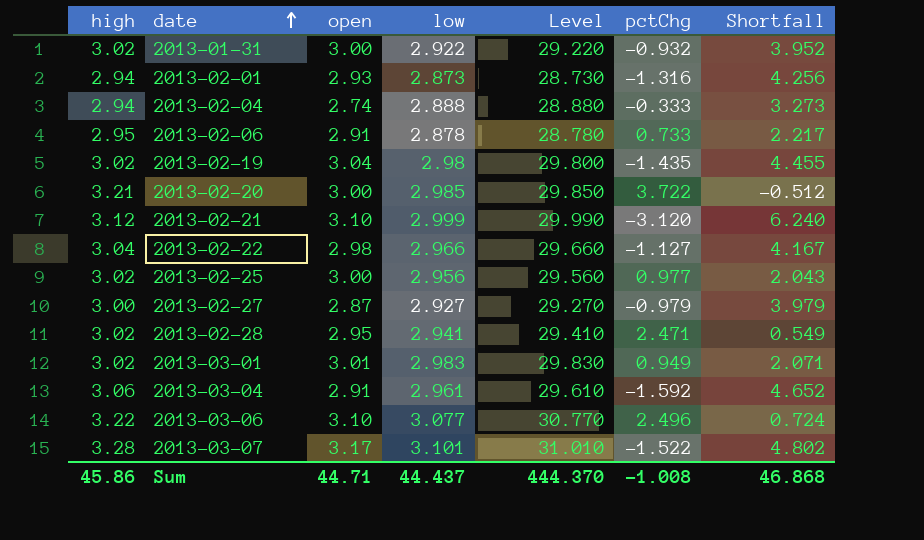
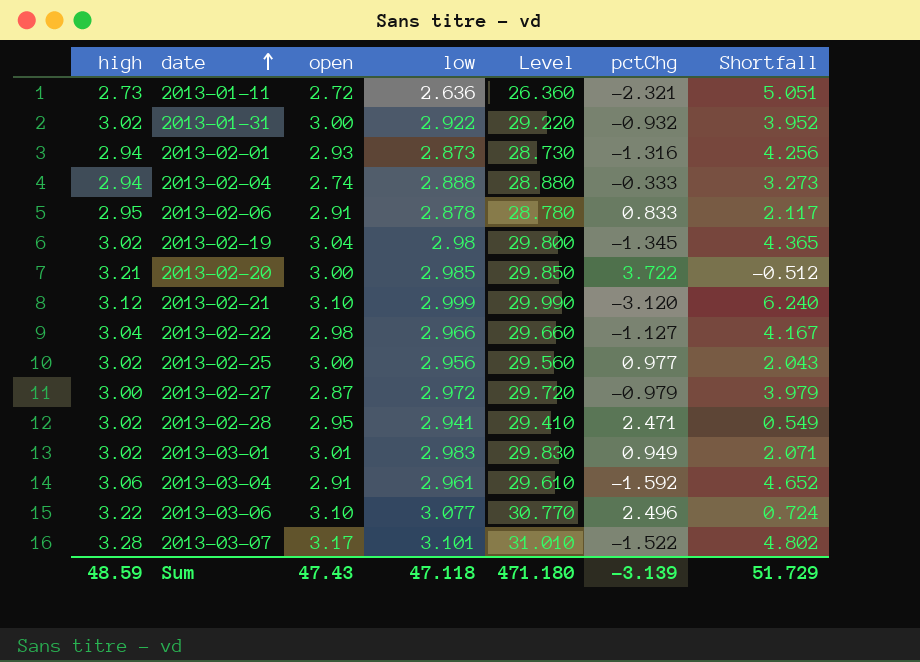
row 2013-01-11: none -> 2.73 | 2.72 | 2.636 | 26.360 | -2.321 | 5.051
2013-02-06 | pctChg: 0.733 -> 0.833
2013-02-06 | Shortfall: 2.217 -> 2.117
2013-02-19 | pctChg: -1.435 -> -1.345
2013-02-19 | Shortfall: 4.455 -> 4.365
2013-02-27 | low: 2.927 -> 2.972
2013-02-27 | Level: 29.270 -> 29.720
Sum | high: 45.86 -> 48.59
Sum | open: 44.71 -> 47.43
Sum | low: 44.437 -> 47.118
Sum | Level: 444.370 -> 471.180
Sum | pctChg: -1.008 -> -3.139
Sum | Shortfall: 46.868 -> 51.729

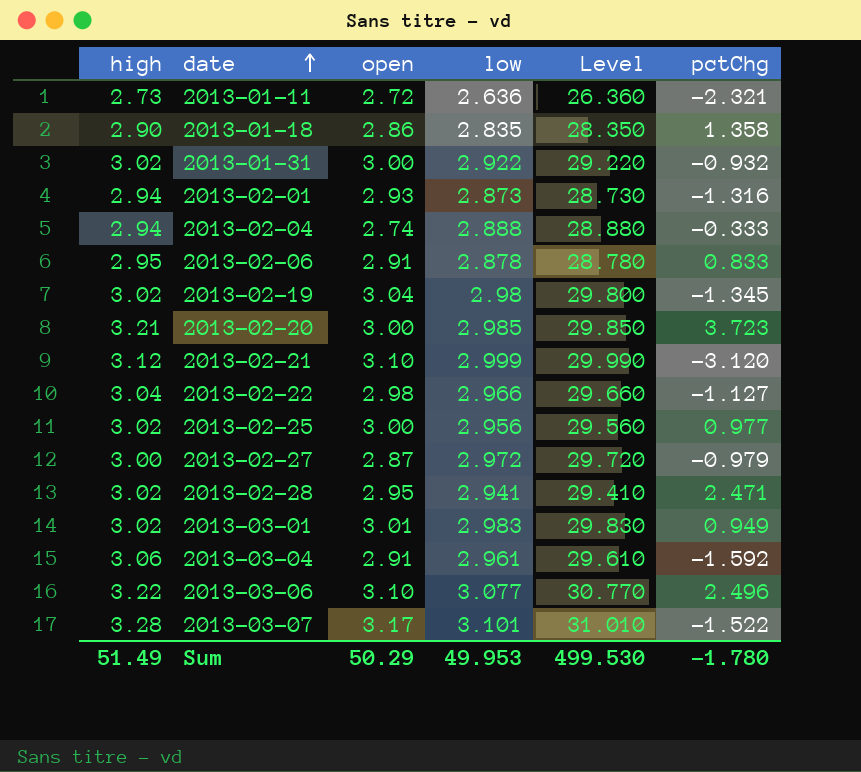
column Shortfall | formula: [high] - [pctChg] -> none
row 2013-01-18: none -> 2.90 | 2.86 | 2.835 | 28.350 | 1.358
2013-02-20 | pctChg: 3.722 -> 3.723
Sum | high: 48.59 -> 51.49
Sum | open: 47.43 -> 50.29
Sum | low: 47.118 -> 49.953
Sum | Level: 471.180 -> 499.530
Sum | pctChg: -3.139 -> -1.780

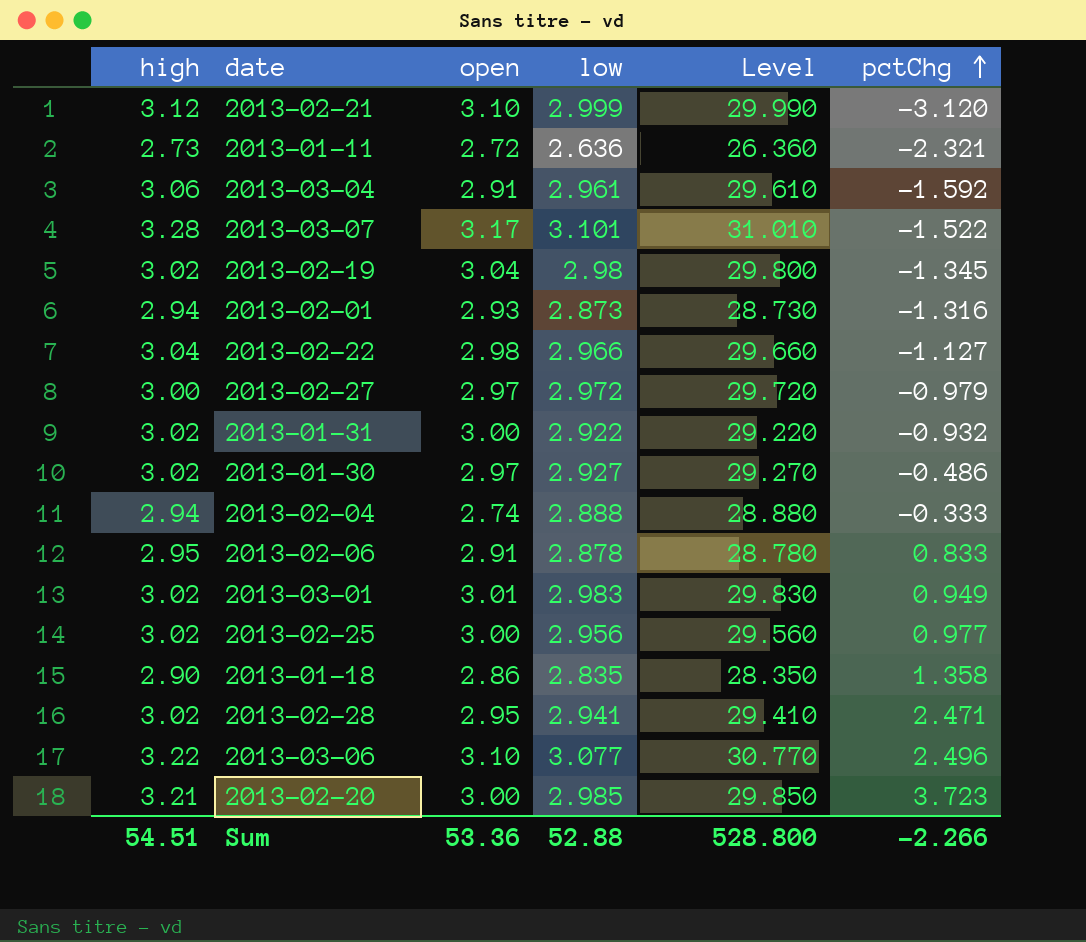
row order: date ascending -> pctChg ascending
2013-02-27 | open: 2.87 -> 2.97
row 2013-01-30: none -> 3.02 | 2.97 | 2.927 | 29.270 | -0.486
Sum | high: 51.49 -> 54.51
Sum | open: 50.29 -> 53.36
Sum | low: 49.953 -> 52.88
Sum | Level: 499.530 -> 528.800
Sum | pctChg: -1.780 -> -2.266

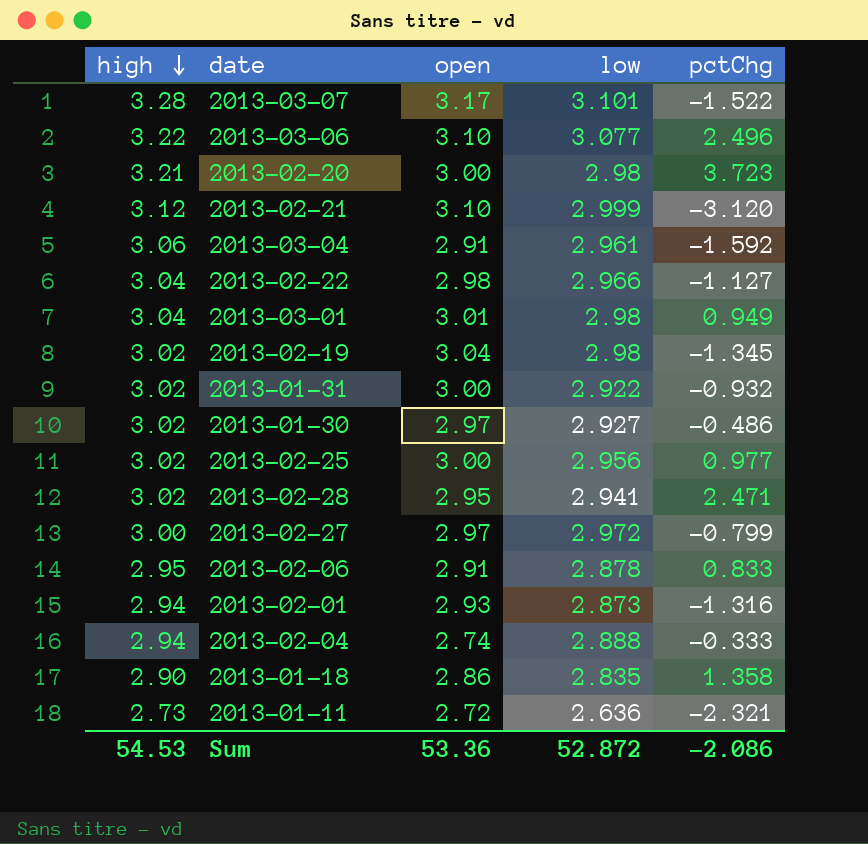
row order: pctChg ascending -> high descending
column Level | formula: [low] * 10 -> none
2013-02-20 | low: 2.985 -> 2.98
2013-03-01 | high: 3.02 -> 3.04
2013-03-01 | low: 2.983 -> 2.98
2013-02-27 | pctChg: -0.979 -> -0.799
Sum | high: 54.51 -> 54.53
Sum | low: 52.88 -> 52.872
Sum | pctChg: -2.266 -> -2.086

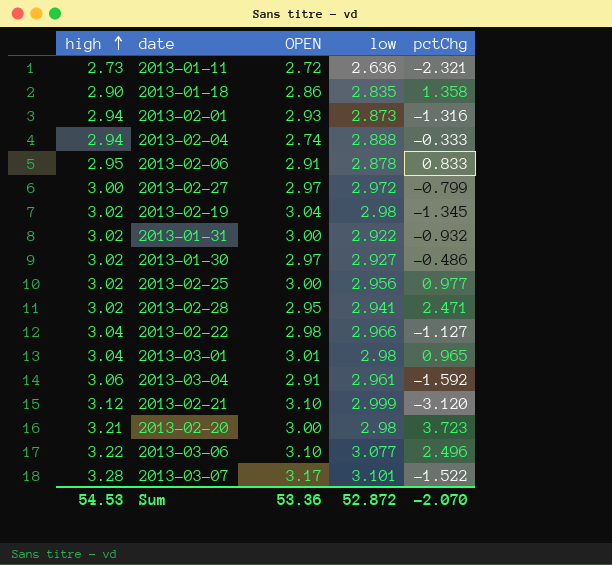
row order: high descending -> high ascending
column name: open -> OPEN
2013-03-01 | pctChg: 0.949 -> 0.965
Sum | pctChg: -2.086 -> -2.070

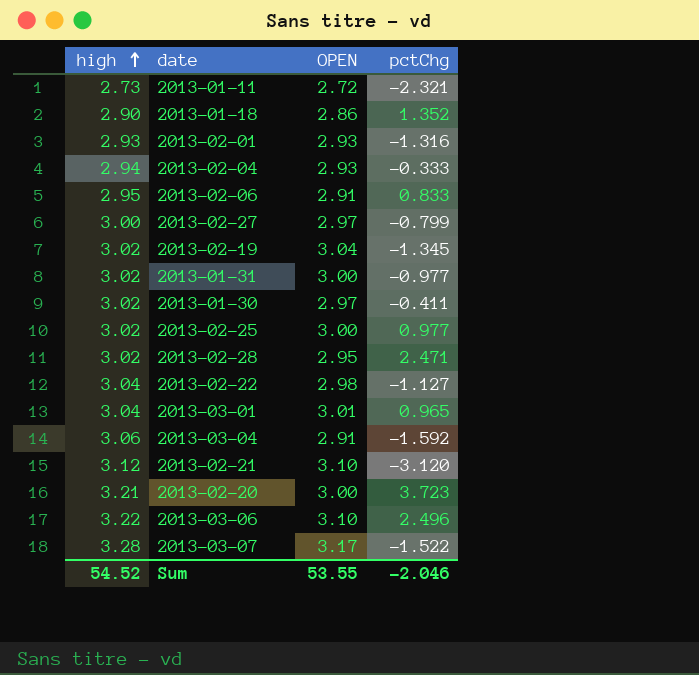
column low | position: 4 -> none
2013-01-18 | pctChg: 1.358 -> 1.352
2013-02-01 | high: 2.94 -> 2.93
2013-02-04 | OPEN: 2.74 -> 2.93
2013-01-31 | pctChg: -0.932 -> -0.977
2013-01-30 | pctChg: -0.486 -> -0.411
Sum | high: 54.53 -> 54.52
Sum | OPEN: 53.36 -> 53.55
Sum | pctChg: -2.070 -> -2.046

